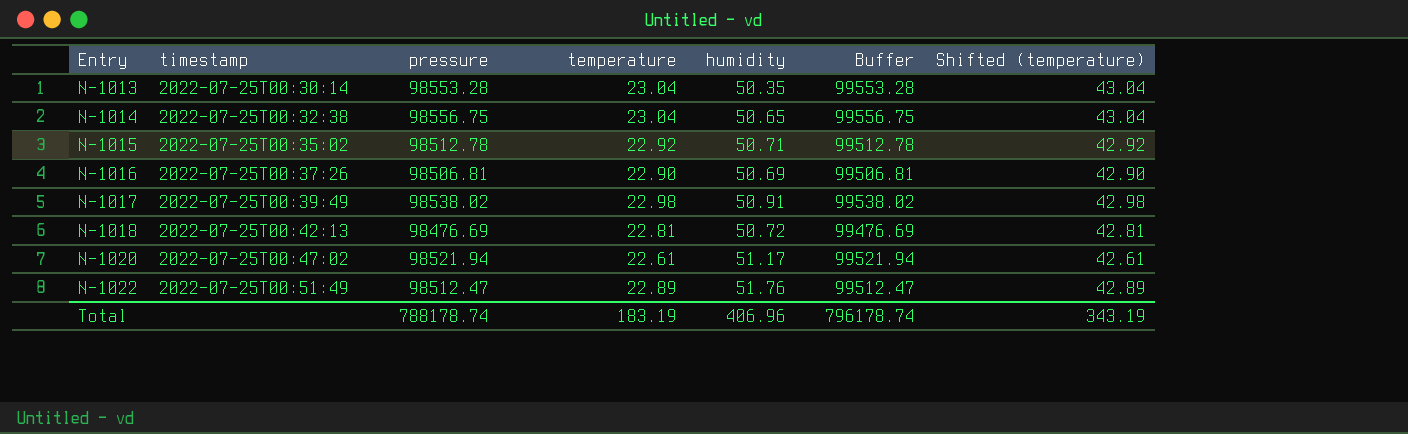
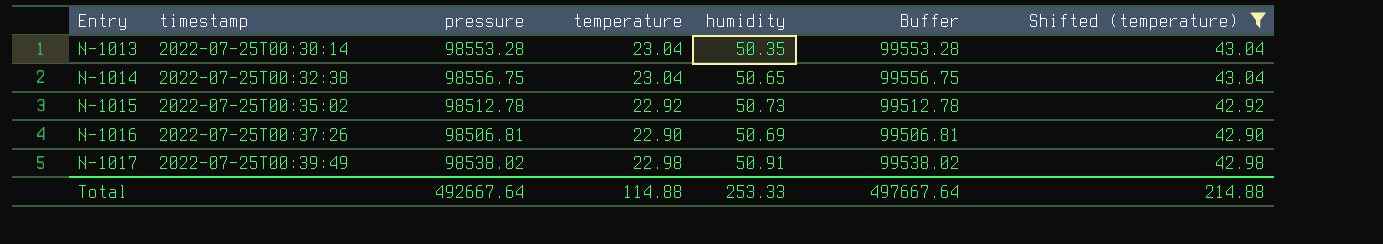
filter: none -> Shifted (temperature) >= 42.90
N-1015 | humidity: 50.71 -> 50.73
Total | pressure: 788178.74 -> 492667.64
Total | temperature: 183.19 -> 114.88
Total | humidity: 406.96 -> 253.33
Total | Buffer: 796178.74 -> 497667.64
Total | Shifted (temperature): 343.19 -> 214.88

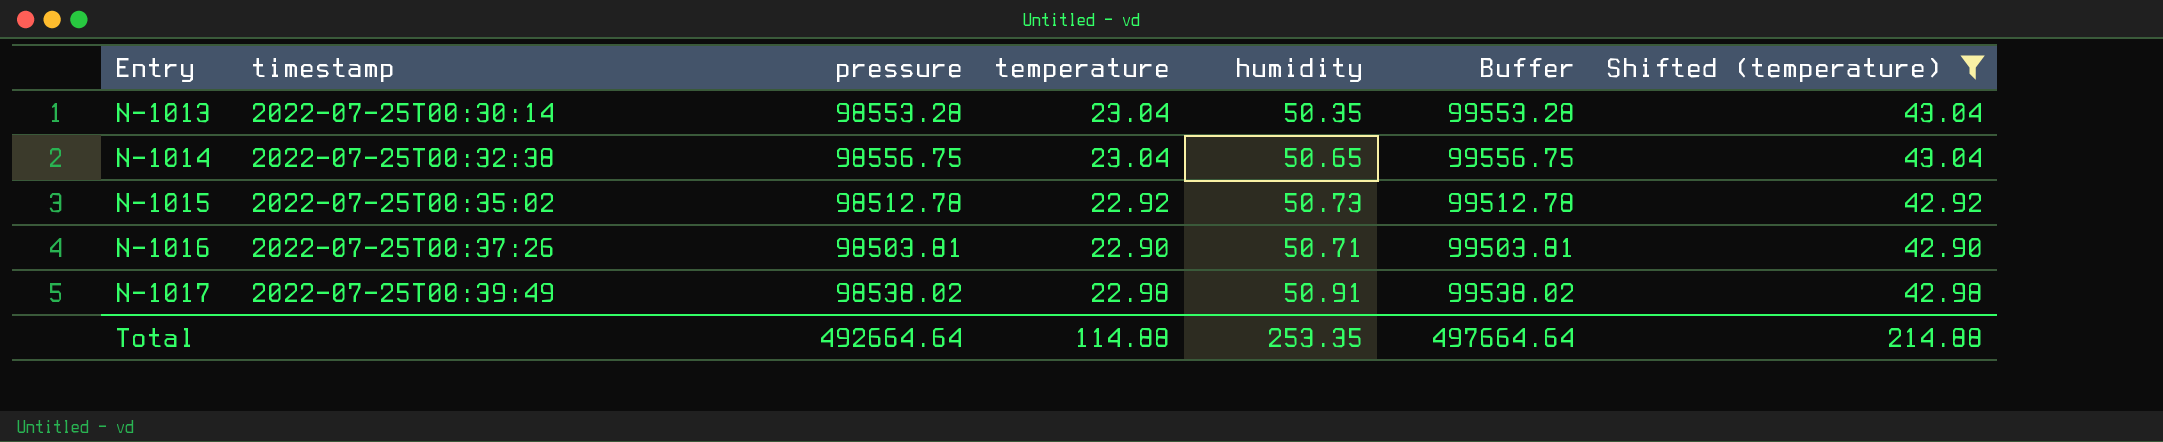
N-1016 | pressure: 98506.81 -> 98503.81
N-1016 | humidity: 50.69 -> 50.71
N-1016 | Buffer: 99506.81 -> 99503.81
Total | pressure: 492667.64 -> 492664.64
Total | humidity: 253.33 -> 253.35
Total | Buffer: 497667.64 -> 497664.64

